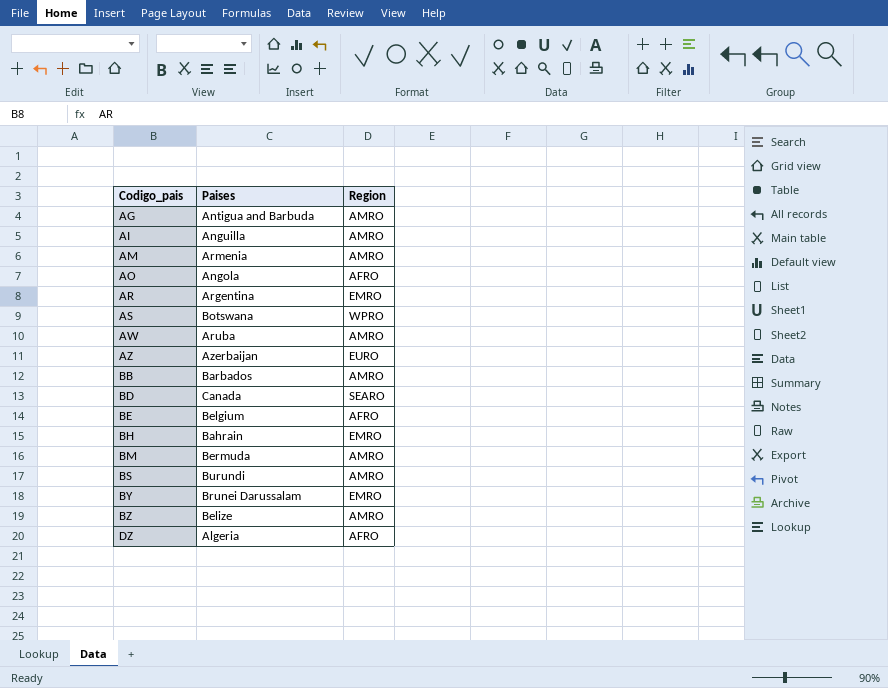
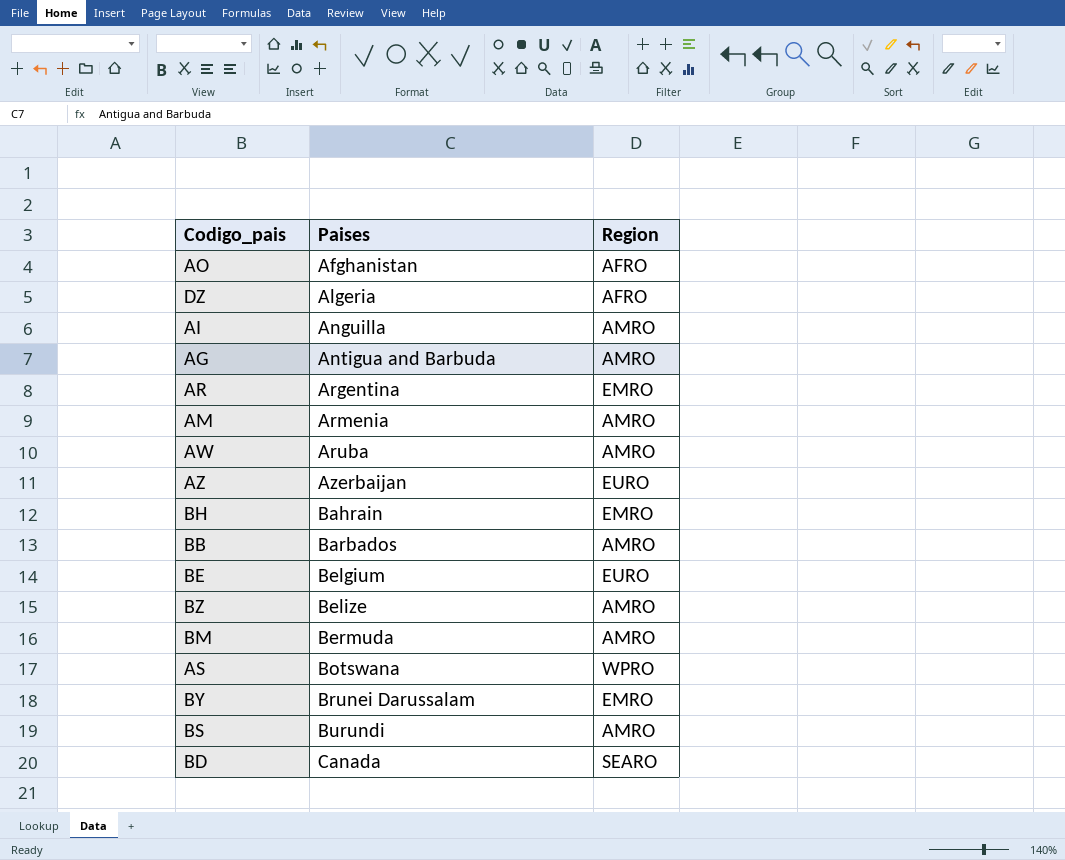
row order: Codigo_pais ascending -> Paises ascending
AO | Paises: Angola -> Afghanistan
BE | Region: AFRO -> EURO

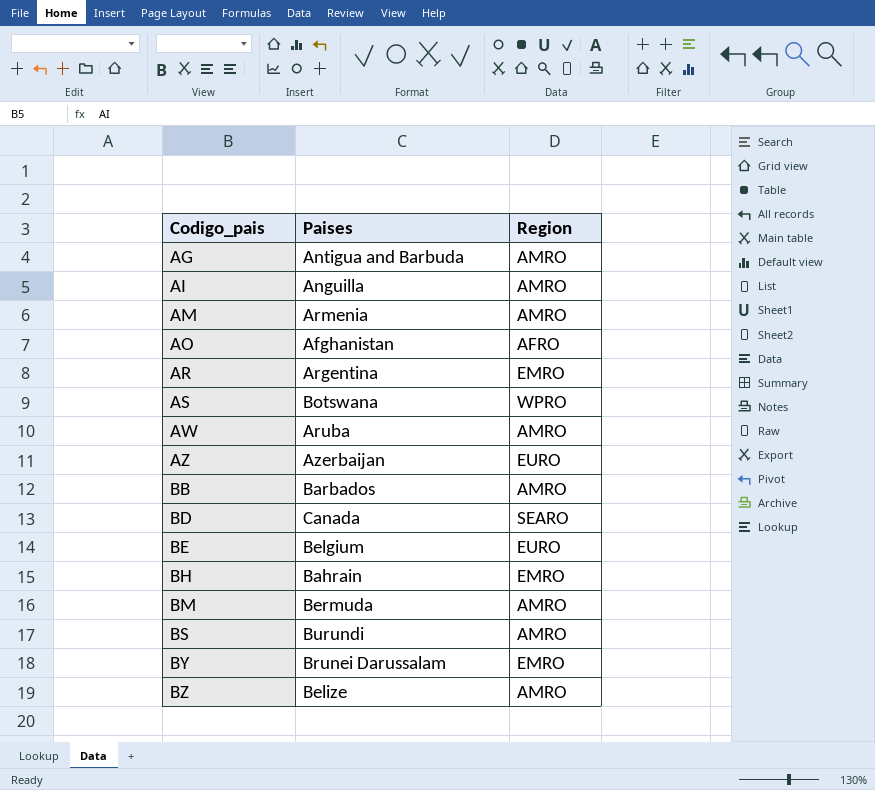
row order: Paises ascending -> Codigo_pais ascending
row DZ: Algeria | AFRO -> none

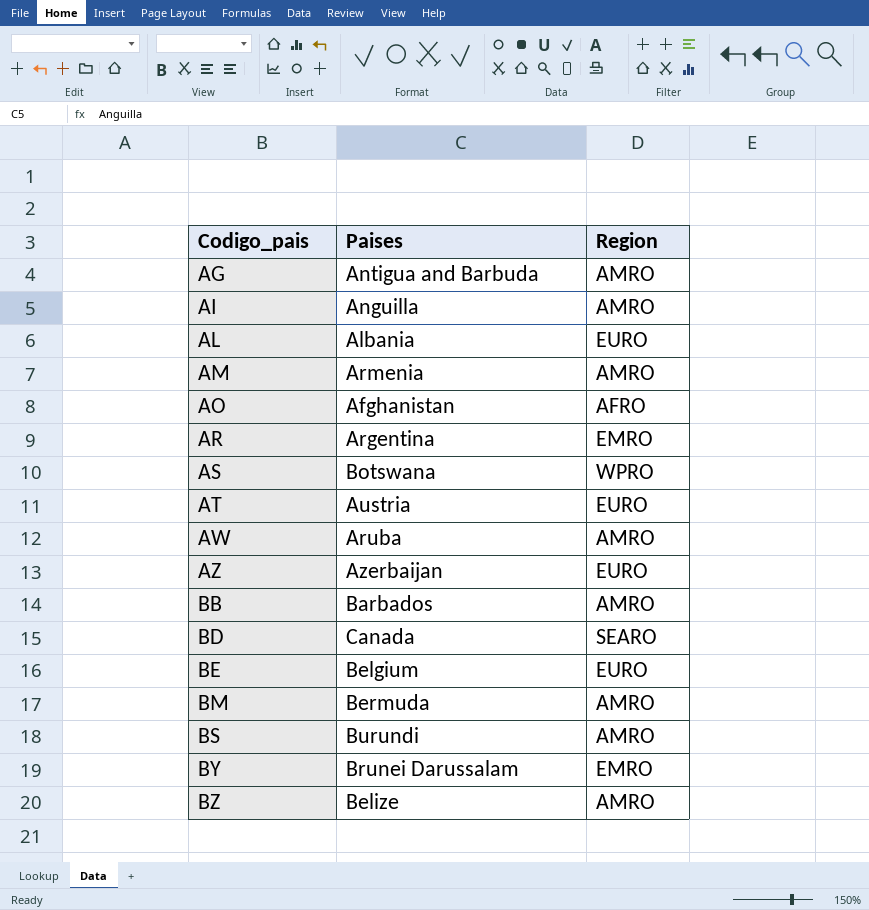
row BH: Bahrain | EMRO -> none
row AL: none -> Albania | EURO
row AT: none -> Austria | EURO

